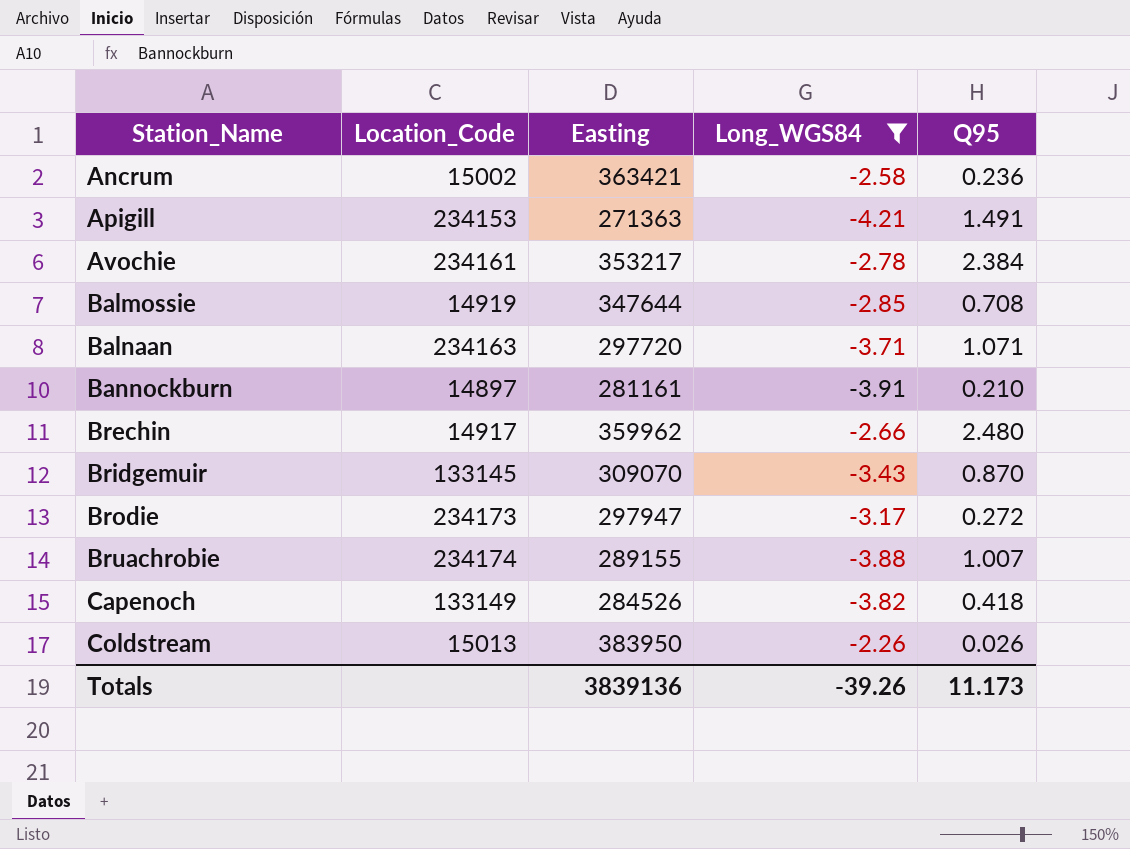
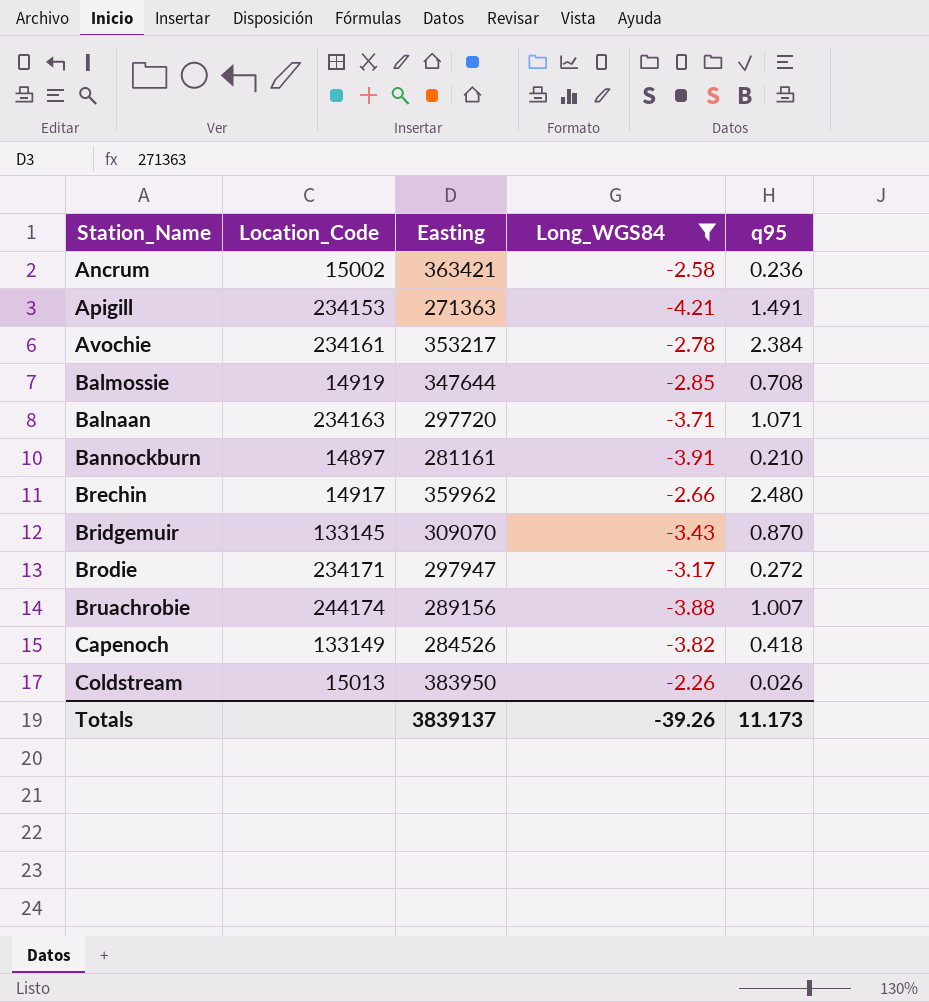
column name: Q95 -> q95
Brodie | Location_Code: 234173 -> 234171
Bruachrobie | Location_Code: 234174 -> 244174
Bruachrobie | Easting: 289155 -> 289156
Totals | Easting: 3839136 -> 3839137

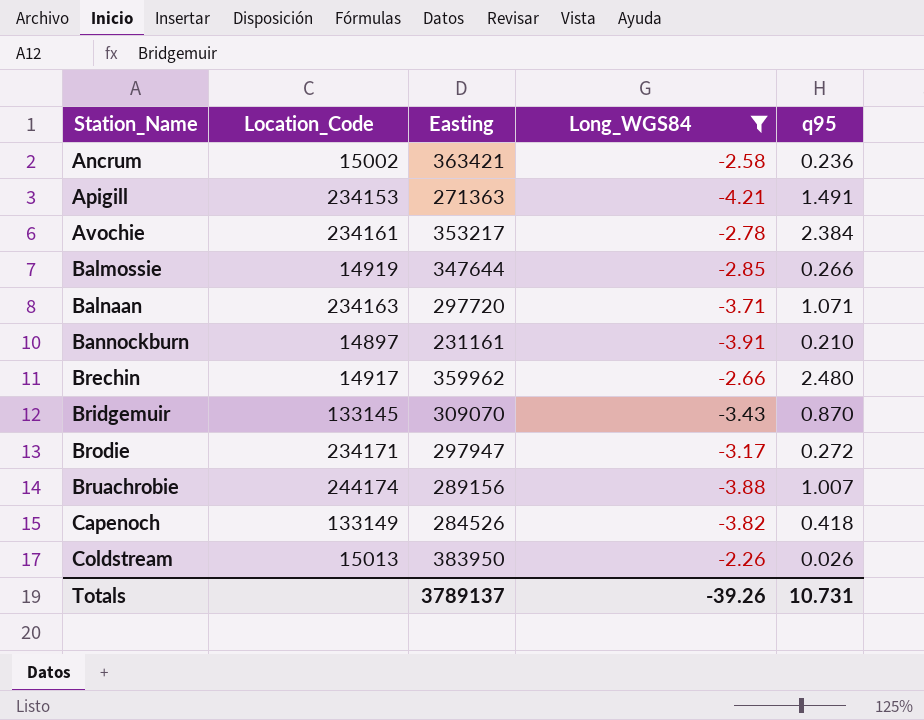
Balmossie | q95: 0.708 -> 0.266
Bannockburn | Easting: 281161 -> 231161
Totals | Easting: 3839137 -> 3789137
Totals | q95: 11.173 -> 10.731

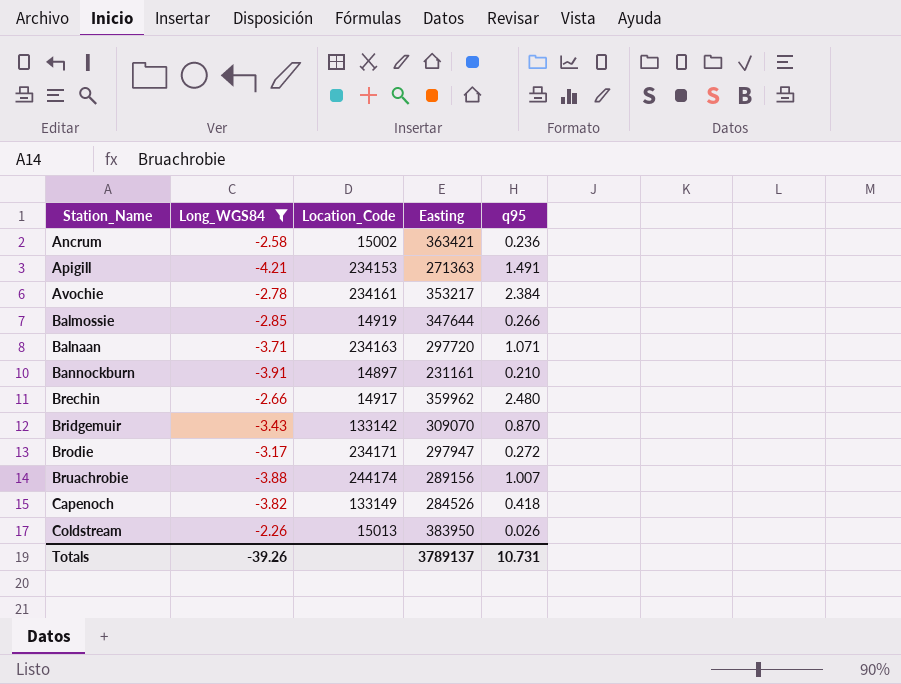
column Long_WGS84 | position: 4 -> 2
Bridgemuir | Location_Code: 133145 -> 133142

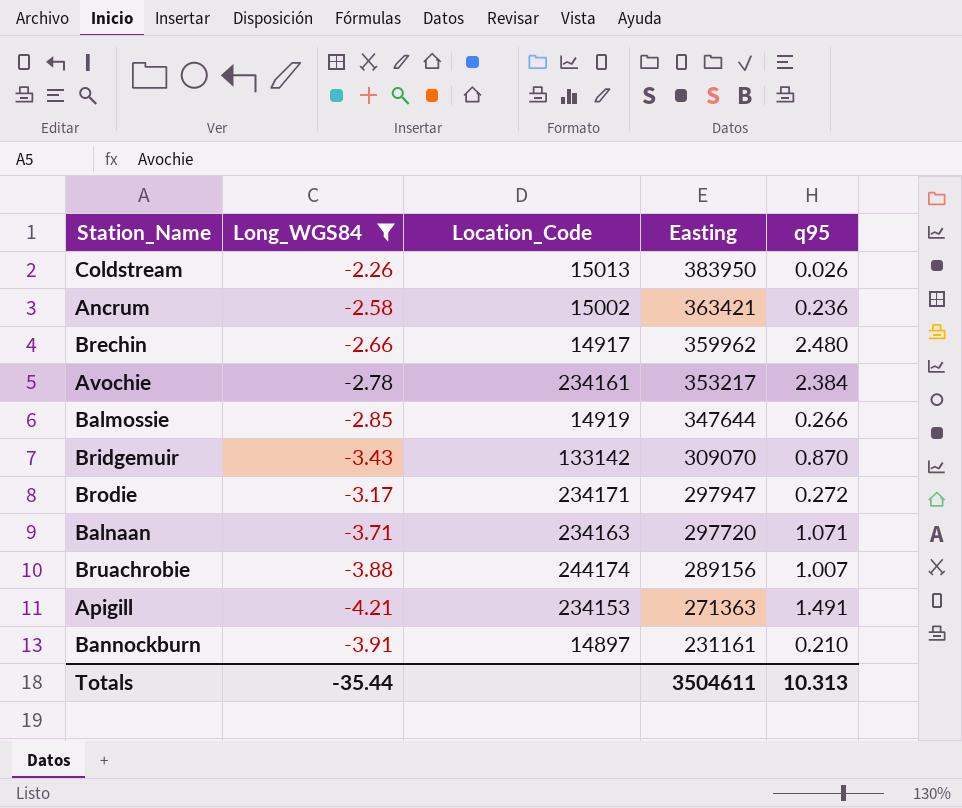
row order: Station_Name ascending -> Easting descending
row Capenoch: -3.82 | 133149 | 284526 | 0.418 -> none
Totals | Long_WGS84: -39.26 -> -35.44
Totals | Easting: 3789137 -> 3504611
Totals | q95: 10.731 -> 10.313

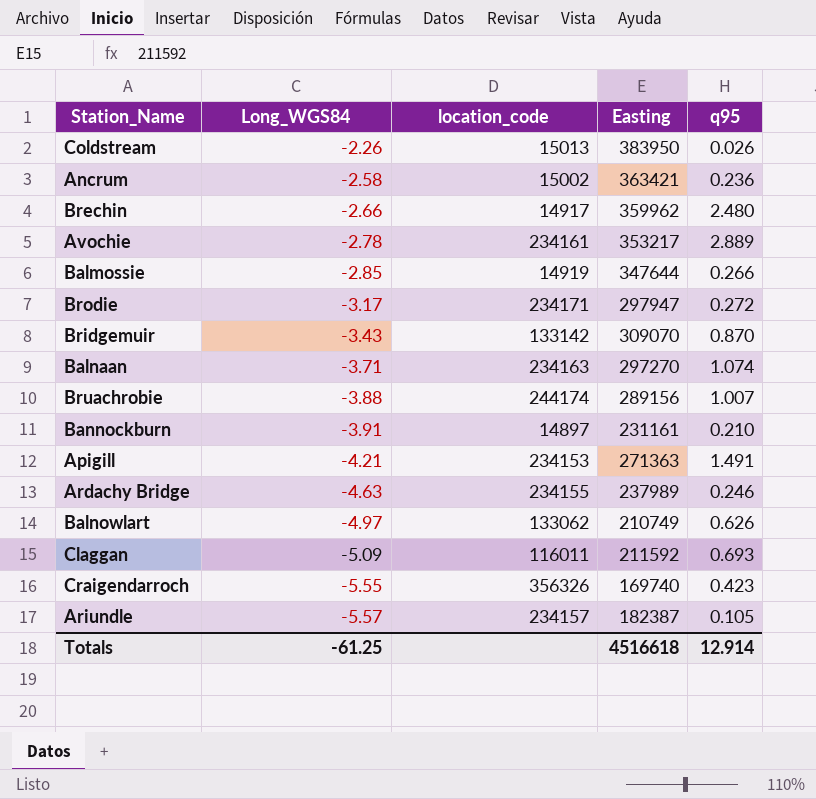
filter: Long_WGS84 >= -4.21 -> none
row order: Easting descending -> Long_WGS84 descending
column name: Location_Code -> location_code
Avochie | q95: 2.384 -> 2.889
Balnaan | Easting: 297720 -> 297270
Balnaan | q95: 1.071 -> 1.074
Totals | Long_WGS84: -35.44 -> -61.25
Totals | Easting: 3504611 -> 4516618
Totals | q95: 10.313 -> 12.914

